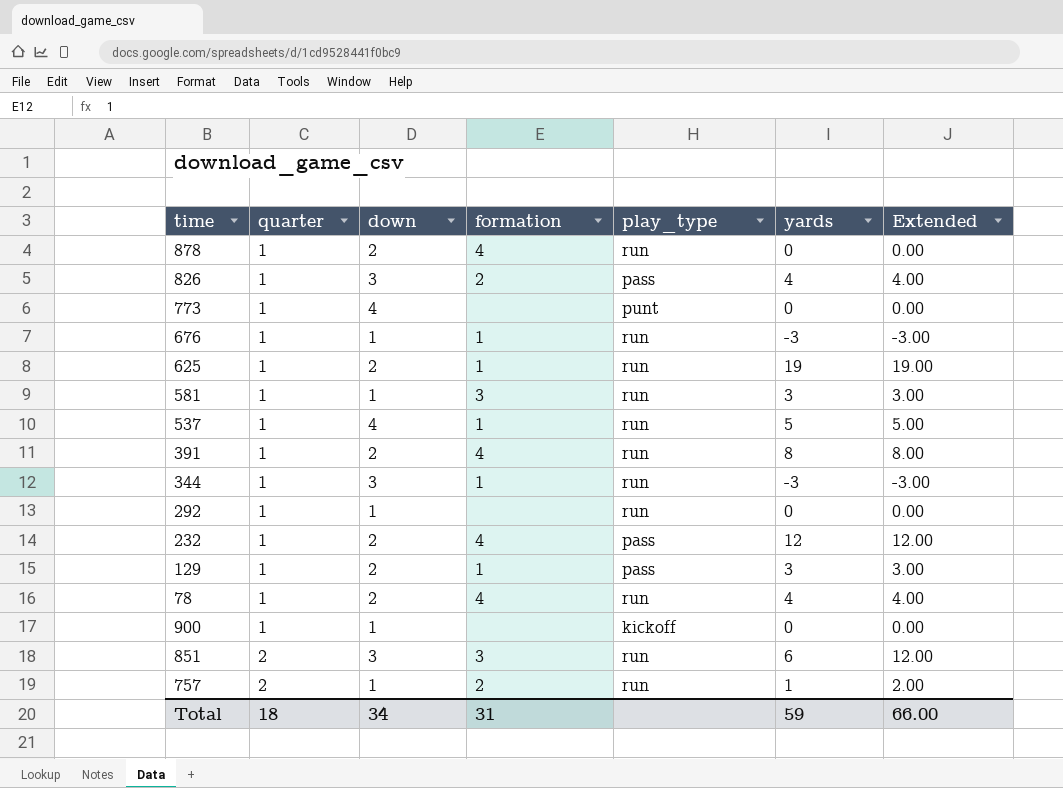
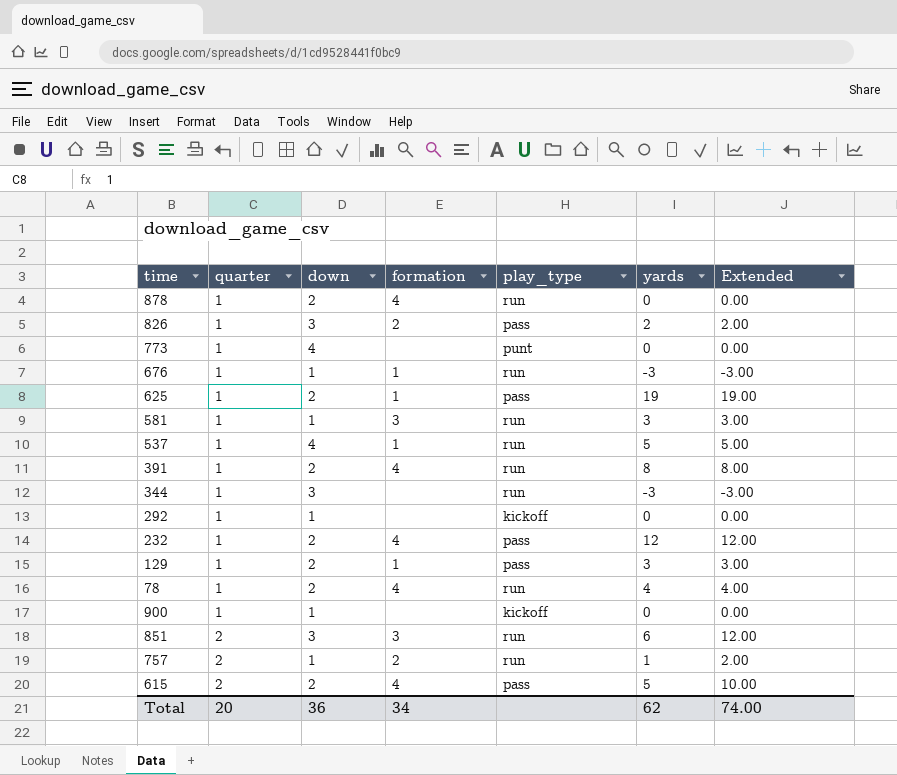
826 | yards: 4 -> 2
826 | Extended: 4.00 -> 2.00
625 | play_type: run -> pass
344 | formation: 1 -> none
292 | play_type: run -> kickoff
row 615: none -> 2 | 2 | 4 | pass | 5 | 10.00
Total | quarter: 18 -> 20
Total | down: 34 -> 36
Total | formation: 31 -> 34
Total | yards: 59 -> 62
Total | Extended: 66.00 -> 74.00

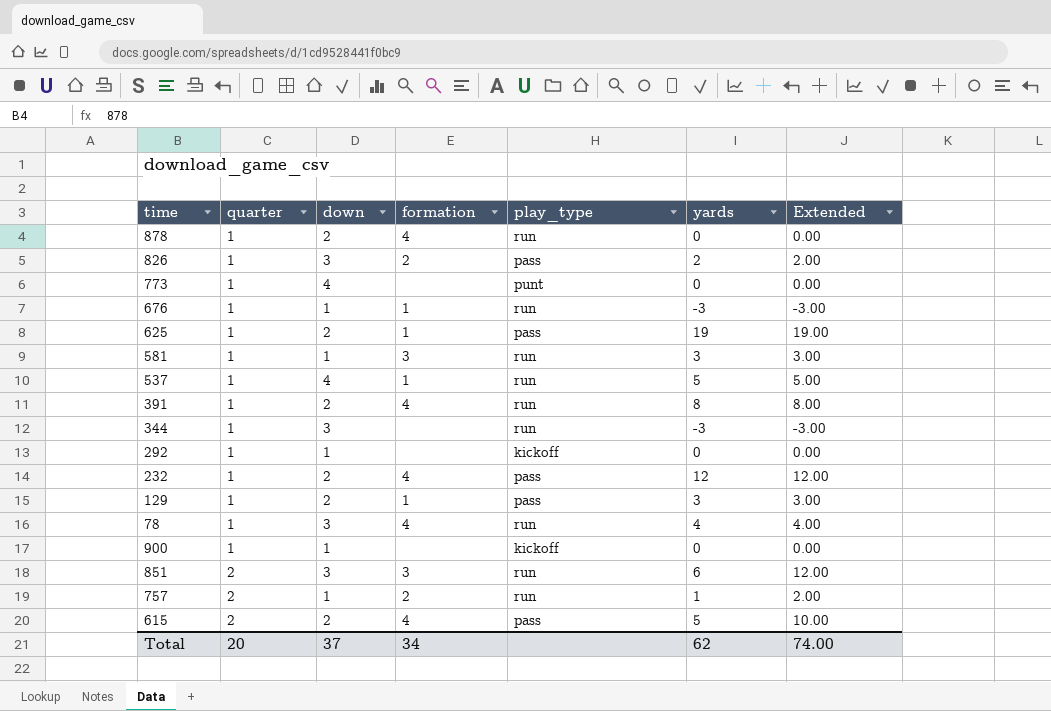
78 | down: 2 -> 3
Total | down: 36 -> 37

